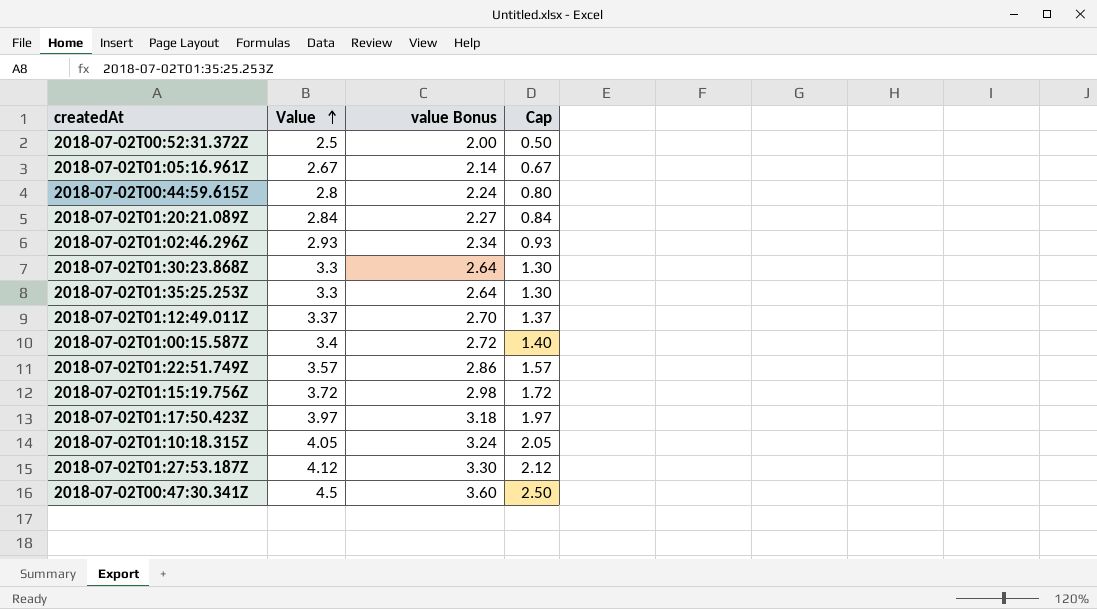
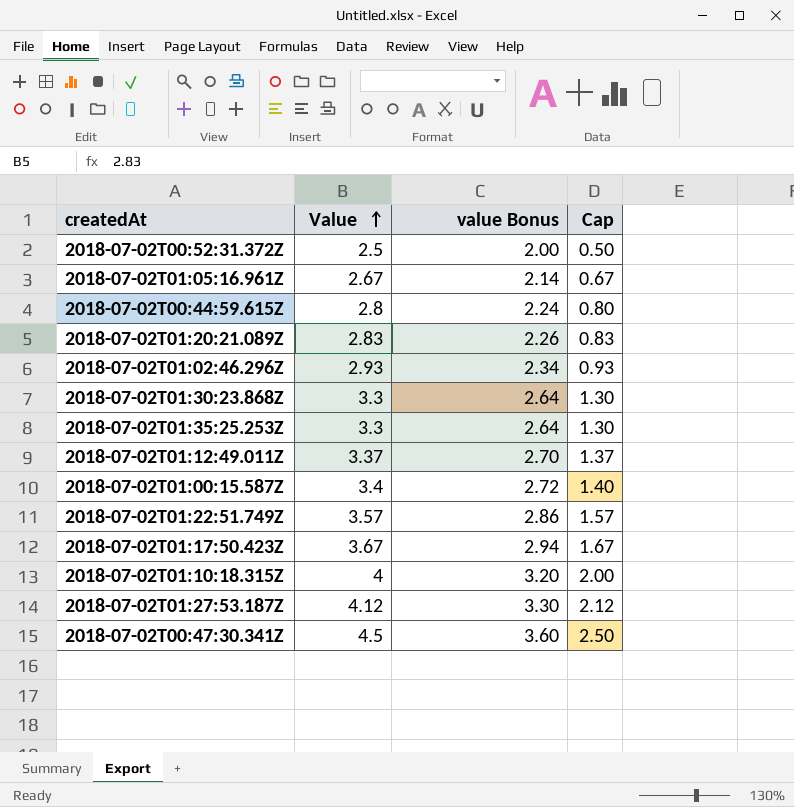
row 2018-07-02T01:15:19.756Z: 3.72 | 2.98 | 1.72 -> none
2018-07-02T01:20:21.089Z | Value: 2.84 -> 2.83
2018-07-02T01:20:21.089Z | value Bonus: 2.27 -> 2.26
2018-07-02T01:20:21.089Z | Cap: 0.84 -> 0.83
2018-07-02T01:17:50.423Z | Value: 3.97 -> 3.67
2018-07-02T01:17:50.423Z | value Bonus: 3.18 -> 2.94
2018-07-02T01:17:50.423Z | Cap: 1.97 -> 1.67
2018-07-02T01:10:18.315Z | Value: 4.05 -> 4
2018-07-02T01:10:18.315Z | value Bonus: 3.24 -> 3.20
2018-07-02T01:10:18.315Z | Cap: 2.05 -> 2.00

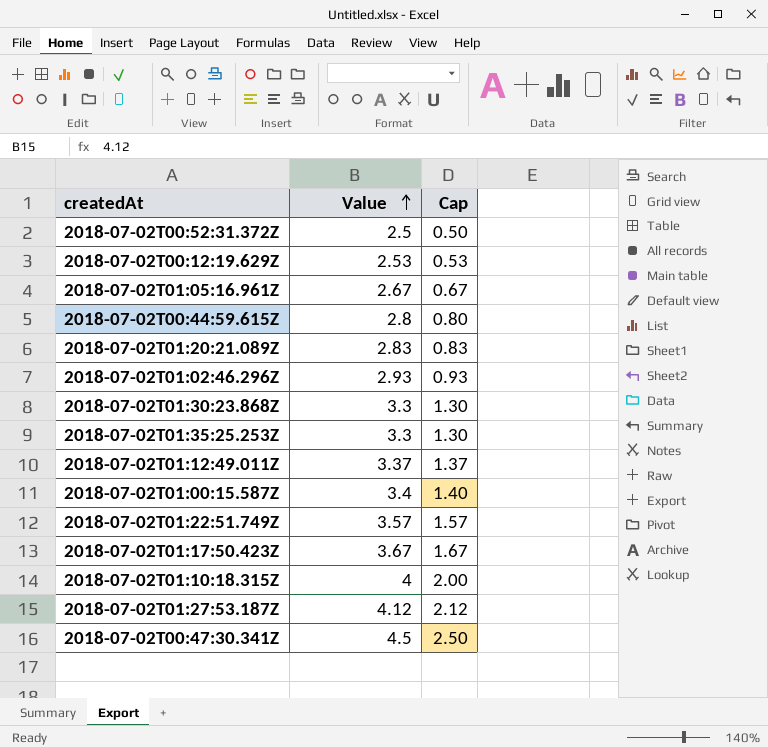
column value Bonus | formula: [Value] * 0.8 -> none
row 2018-07-02T00:12:19.629Z: none -> 2.53 | 0.53

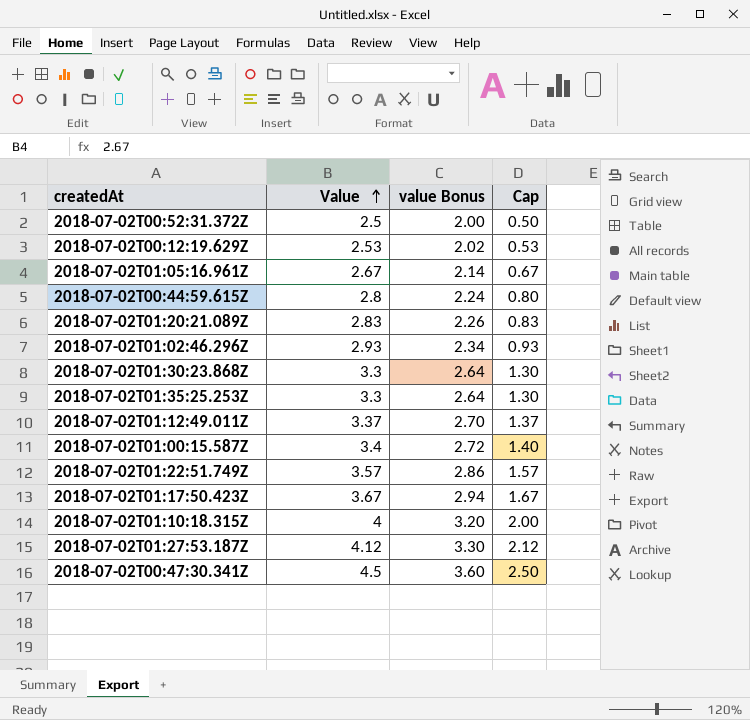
column value Bonus | formula: none -> [Value] * 0.8

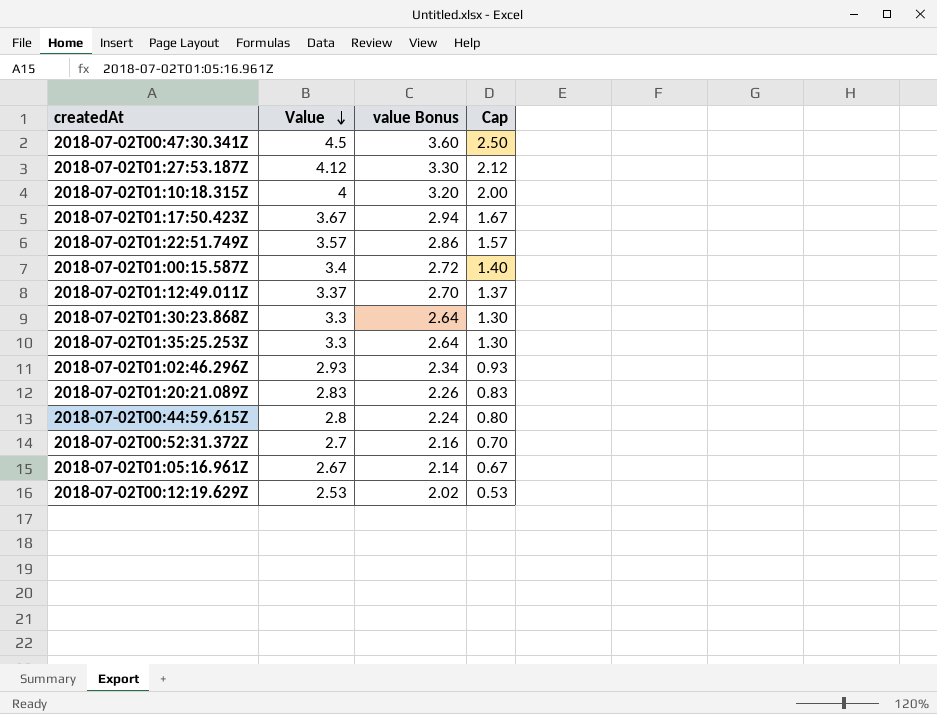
row order: Value ascending -> Value descending
2018-07-02T00:52:31.372Z | Value: 2.5 -> 2.7
2018-07-02T00:52:31.372Z | value Bonus: 2.00 -> 2.16
2018-07-02T00:52:31.372Z | Cap: 0.50 -> 0.70

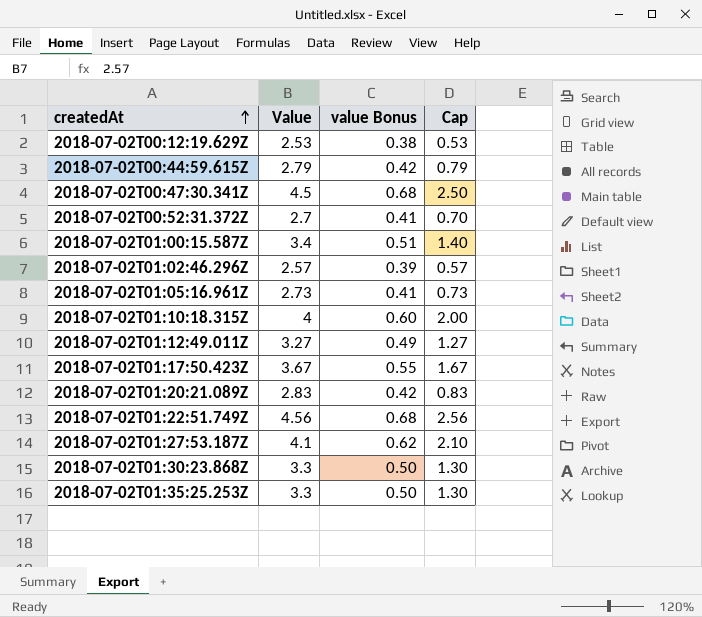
row order: Value descending -> createdAt ascending
column value Bonus | formula: [Value] * 0.8 -> [Value] * 0.15
2018-07-02T00:44:59.615Z | Value: 2.8 -> 2.79
2018-07-02T00:44:59.615Z | Cap: 0.80 -> 0.79
2018-07-02T01:02:46.296Z | Value: 2.93 -> 2.57
2018-07-02T01:02:46.296Z | Cap: 0.93 -> 0.57
2018-07-02T01:05:16.961Z | Value: 2.67 -> 2.73
2018-07-02T01:05:16.961Z | Cap: 0.67 -> 0.73
2018-07-02T01:12:49.011Z | Value: 3.37 -> 3.27
2018-07-02T01:12:49.011Z | Cap: 1.37 -> 1.27
2018-07-02T01:22:51.749Z | Value: 3.57 -> 4.56
2018-07-02T01:22:51.749Z | Cap: 1.57 -> 2.56
2018-07-02T01:27:53.187Z | Value: 4.12 -> 4.1
2018-07-02T01:27:53.187Z | Cap: 2.12 -> 2.10

